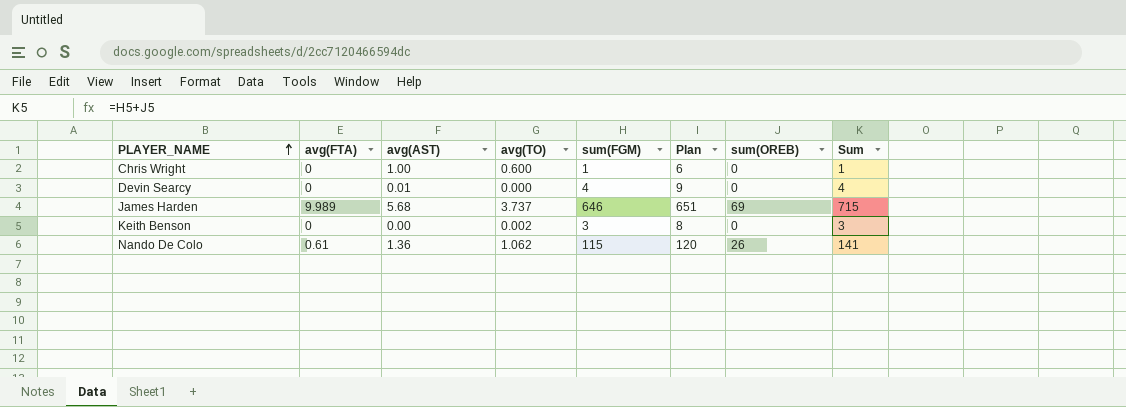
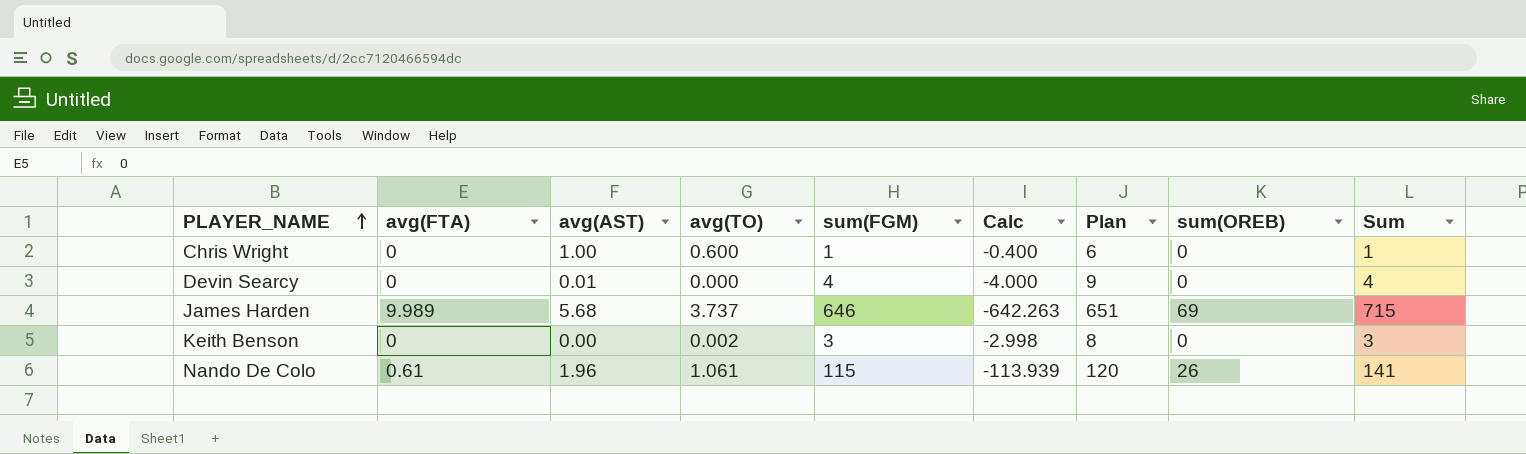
column Calc | formula: none -> [avg(TO)] - [sum(FGM)]
Nando De Colo | avg(AST): 1.36 -> 1.96
Nando De Colo | avg(TO): 1.062 -> 1.061

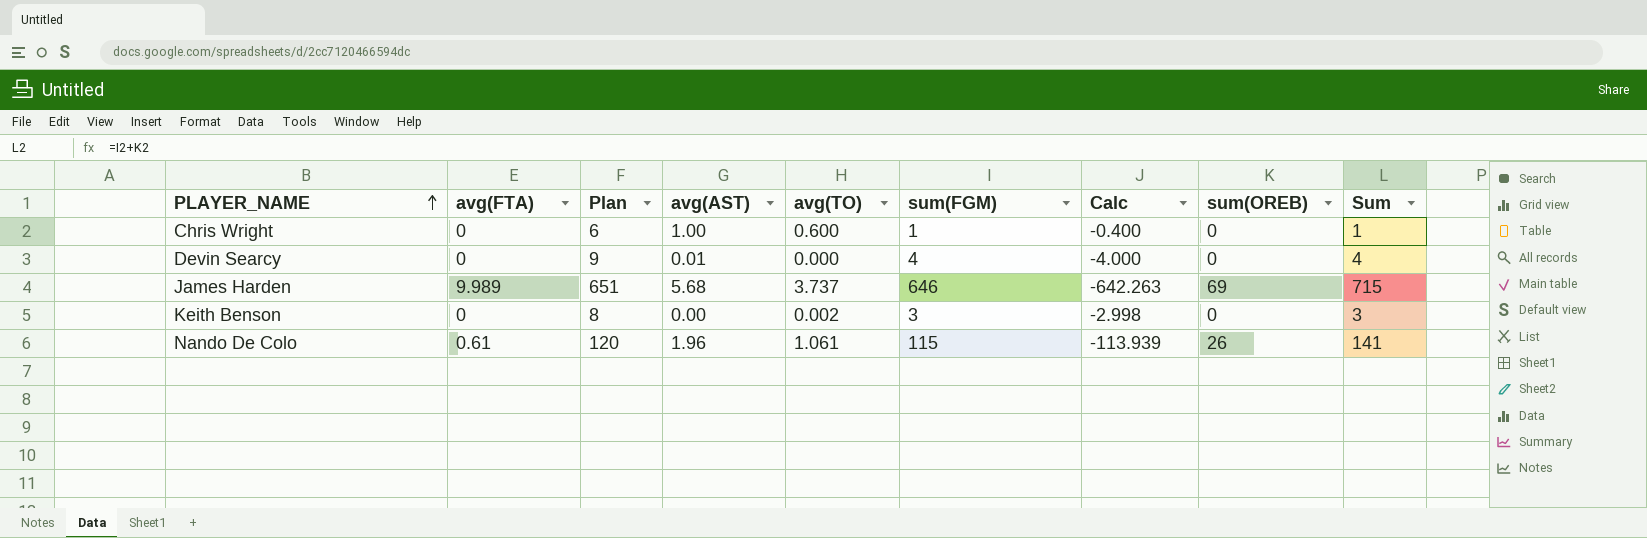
column Plan | position: 7 -> 3

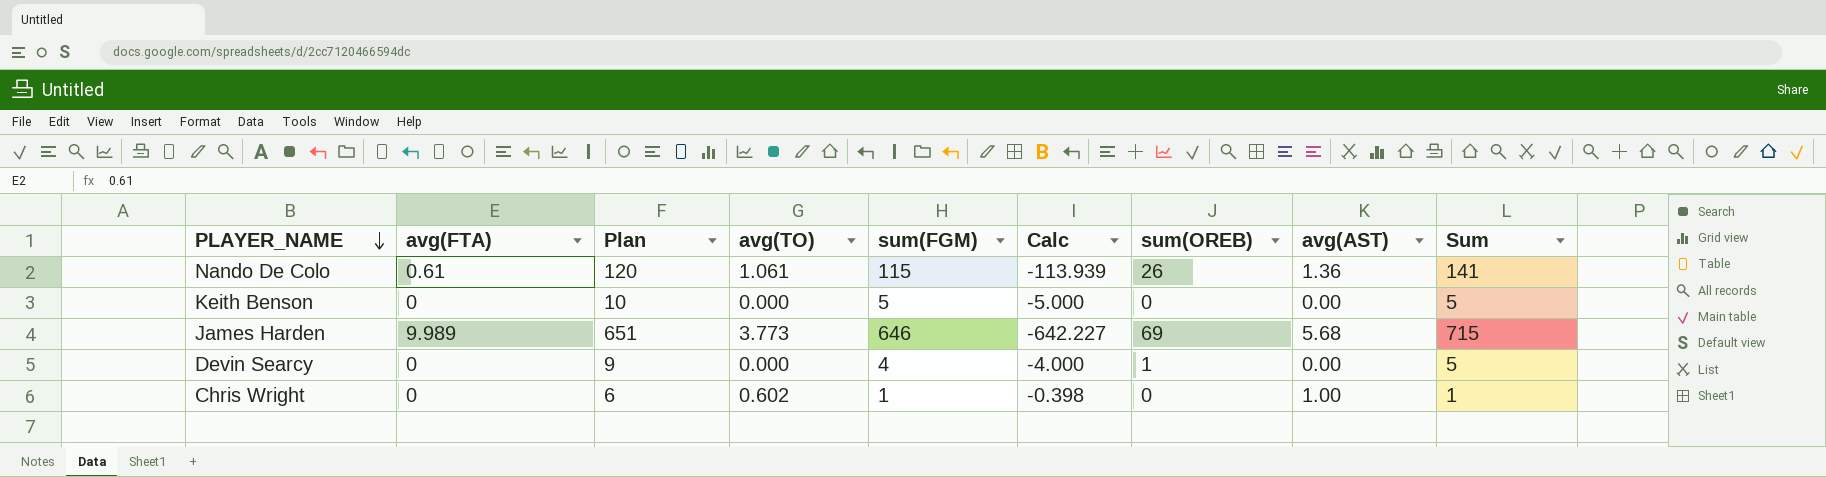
row order: PLAYER_NAME ascending -> PLAYER_NAME descending
column avg(AST) | position: 4 -> 8
Nando De Colo | avg(AST): 1.96 -> 1.36
Keith Benson | Plan: 8 -> 10
Keith Benson | avg(TO): 0.002 -> 0.000
Keith Benson | sum(FGM): 3 -> 5
Keith Benson | Calc: -2.998 -> -5.000
Keith Benson | Sum: 3 -> 5
James Harden | avg(TO): 3.737 -> 3.773
James Harden | Calc: -642.263 -> -642.227
Devin Searcy | sum(OREB): 0 -> 1
Devin Searcy | avg(AST): 0.01 -> 0.00
Devin Searcy | Sum: 4 -> 5
Chris Wright | avg(TO): 0.600 -> 0.602
Chris Wright | Calc: -0.400 -> -0.398

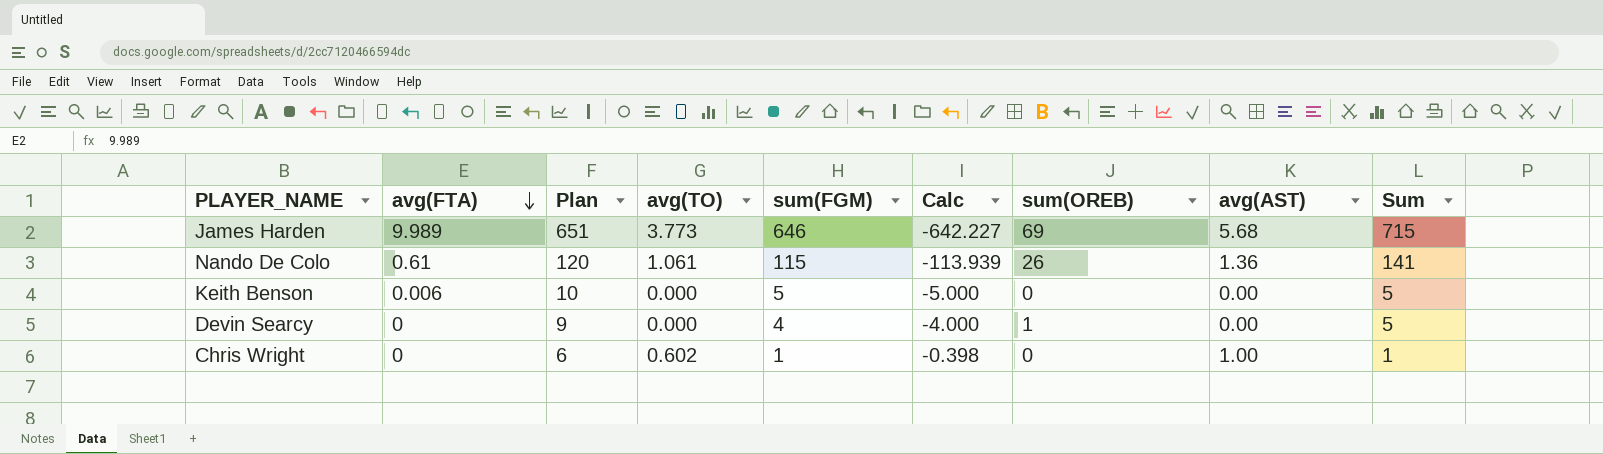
row order: PLAYER_NAME descending -> avg(FTA) descending
Keith Benson | avg(FTA): 0 -> 0.006

